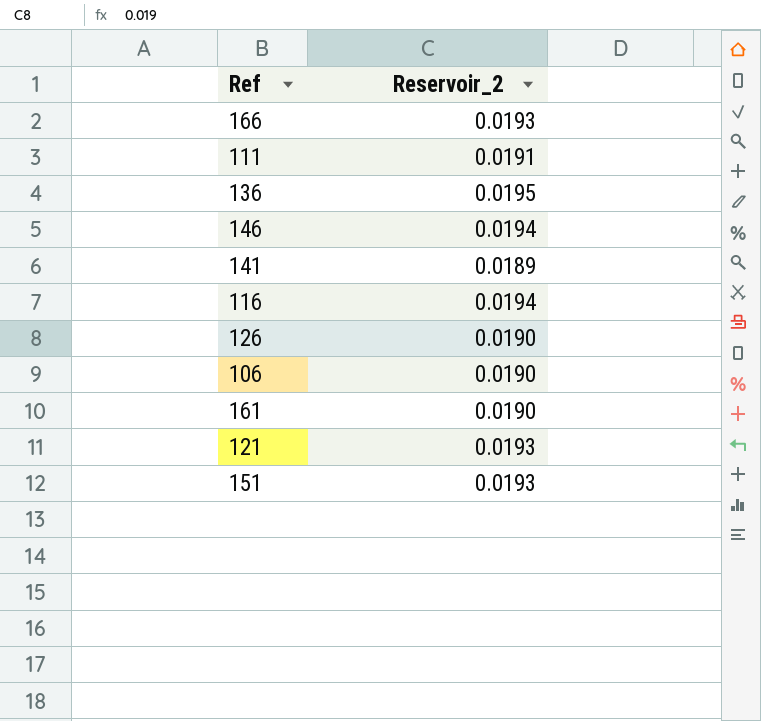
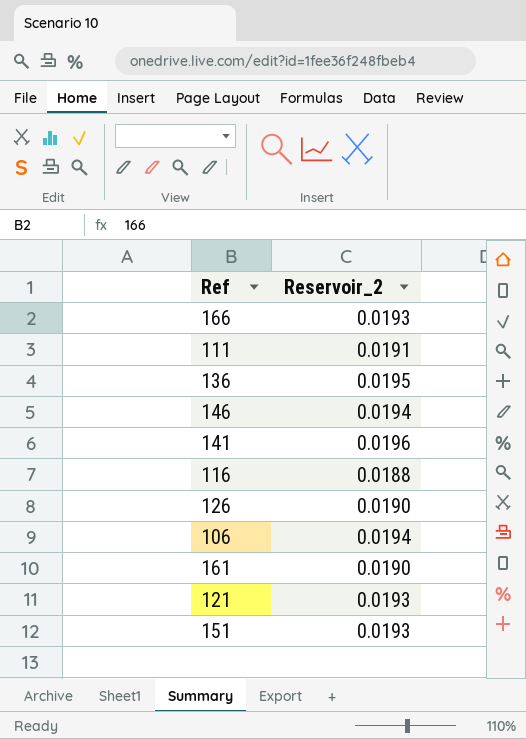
141 | Reservoir_2: 0.0189 -> 0.0196
116 | Reservoir_2: 0.0194 -> 0.0188
106 | Reservoir_2: 0.0190 -> 0.0194

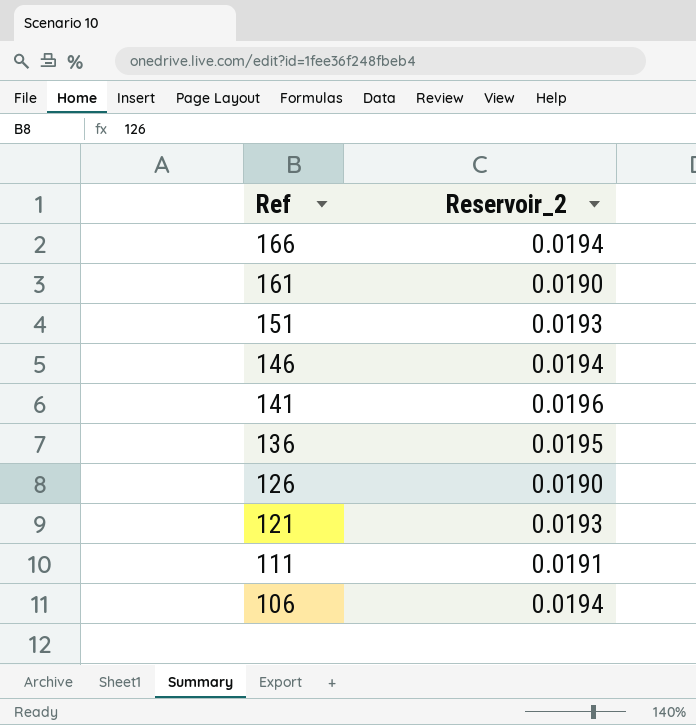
row order: none -> Ref descending
row 116: 0.0188 -> none
166 | Reservoir_2: 0.0193 -> 0.0194

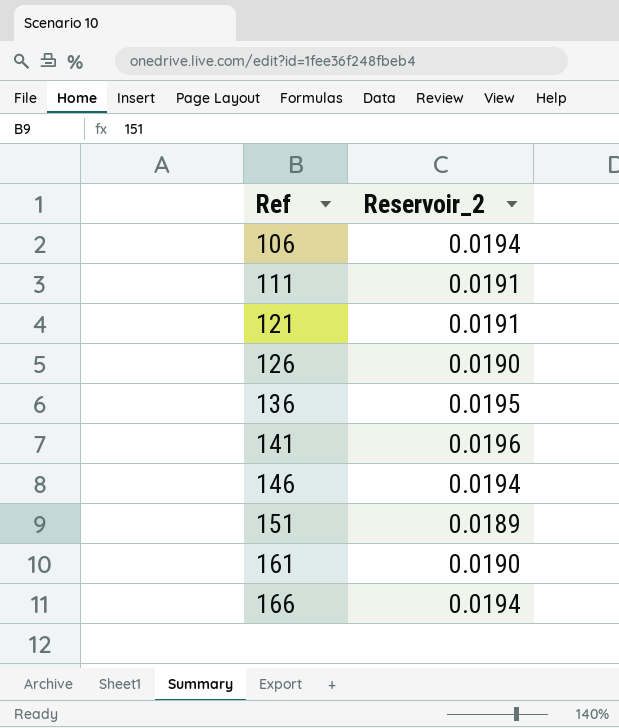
row order: Ref descending -> Ref ascending
121 | Reservoir_2: 0.0193 -> 0.0191
151 | Reservoir_2: 0.0193 -> 0.0189

